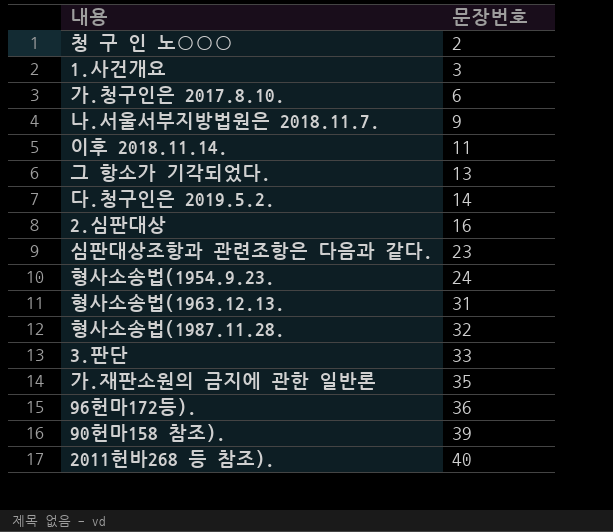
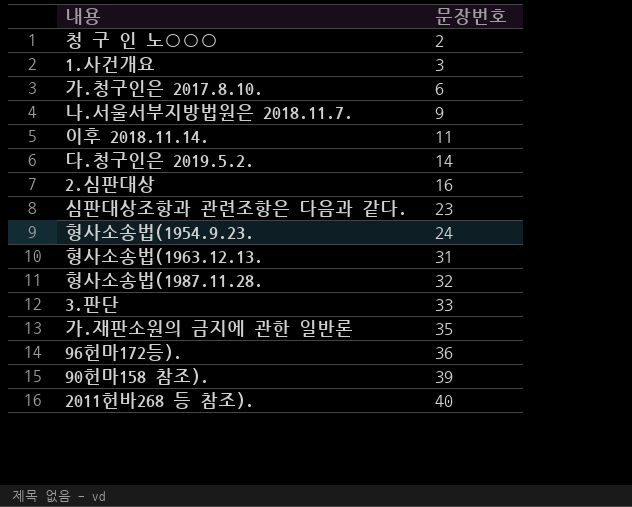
row 그 항소가 기각되었다.: 13 -> none

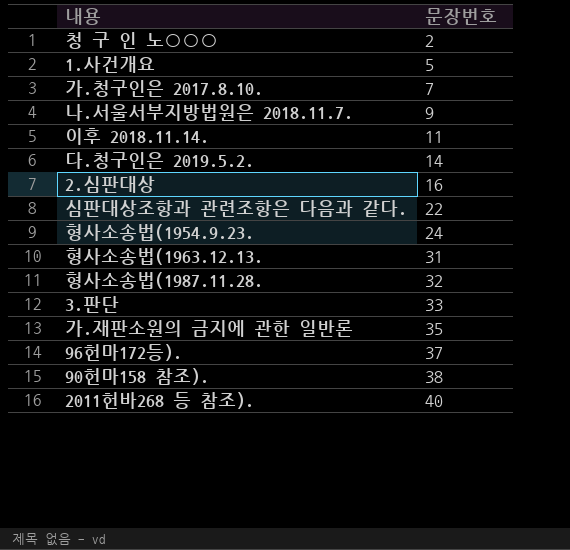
1.사건개요 | 문장번호: 3 -> 5
가.청구인은 2017.8.10. | 문장번호: 6 -> 7
심판대상조항과 관련조항은 다음과 같다. | 문장번호: 23 -> 22
96헌마172등). | 문장번호: 36 -> 37
90헌마158 참조). | 문장번호: 39 -> 38

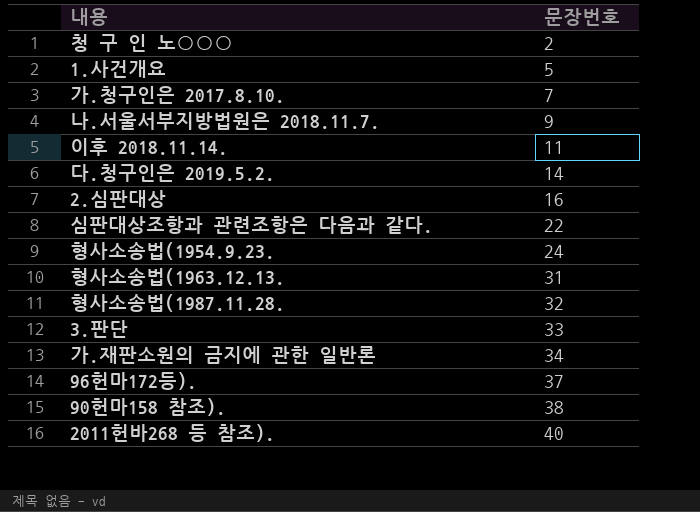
가.재판소원의 금지에 관한 일반론 | 문장번호: 35 -> 34

